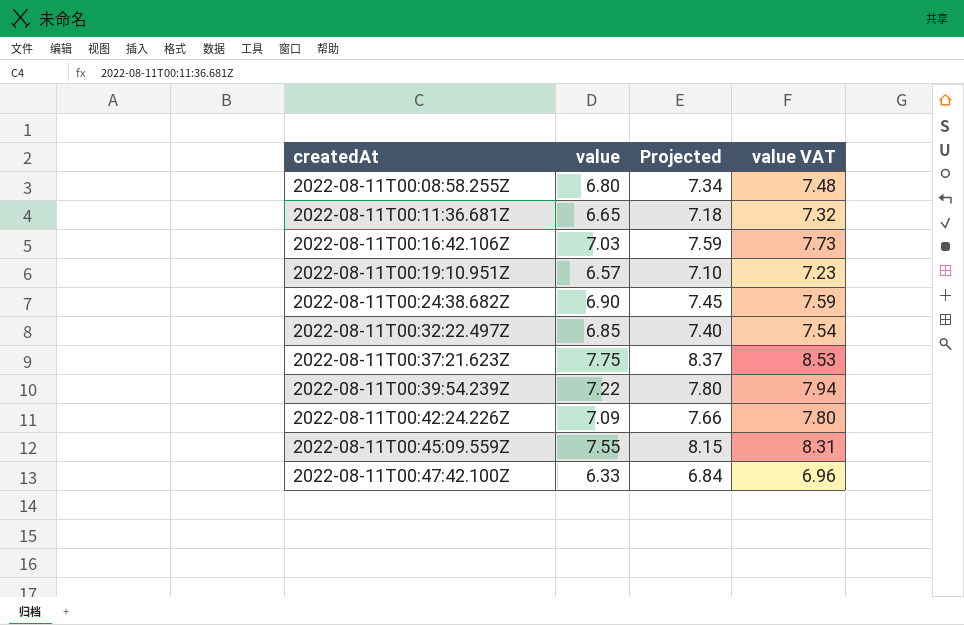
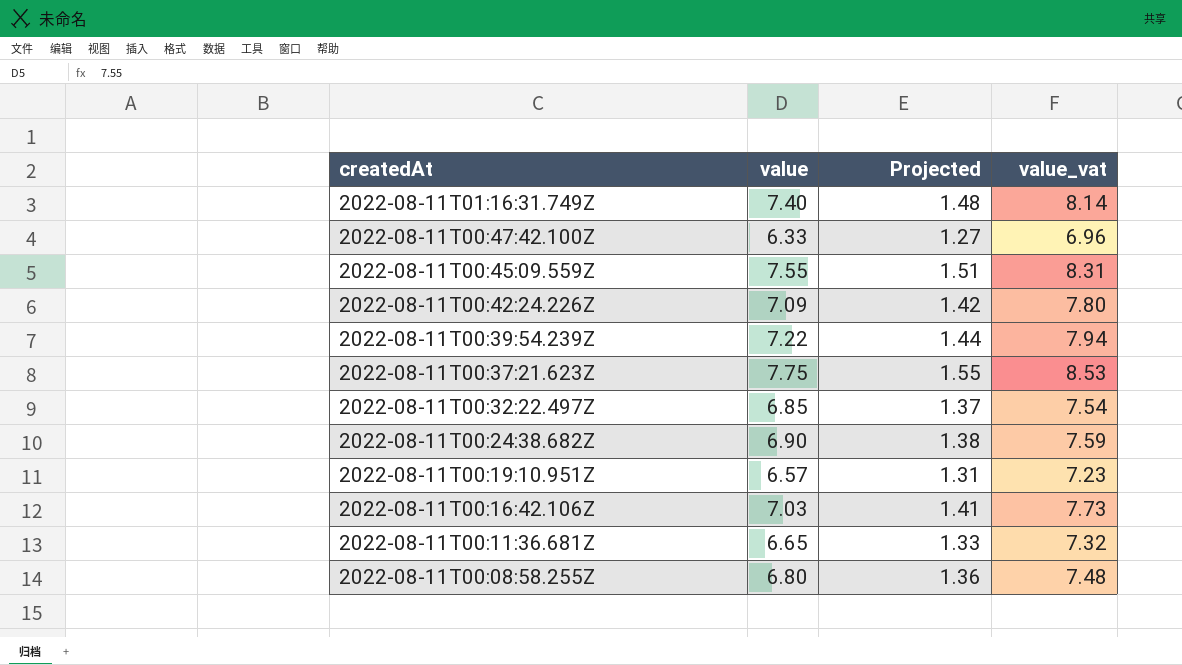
row order: createdAt ascending -> createdAt descending
column Projected | formula: [value] * 1.08 -> [value] * 0.2
column name: value VAT -> value_vat
row 2022-08-11T01:16:31.749Z: none -> 7.40 | 1.48 | 8.14

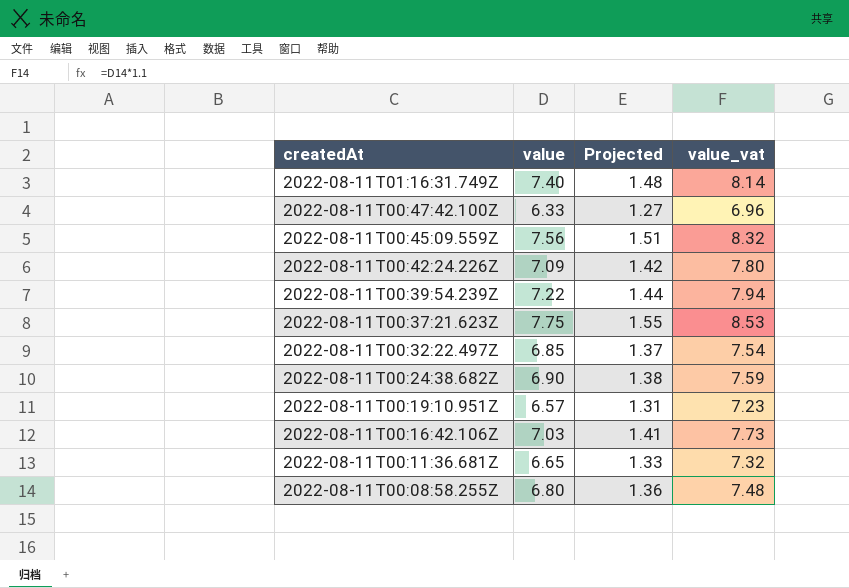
2022-08-11T00:45:09.559Z | value: 7.55 -> 7.56
2022-08-11T00:45:09.559Z | value_vat: 8.31 -> 8.32

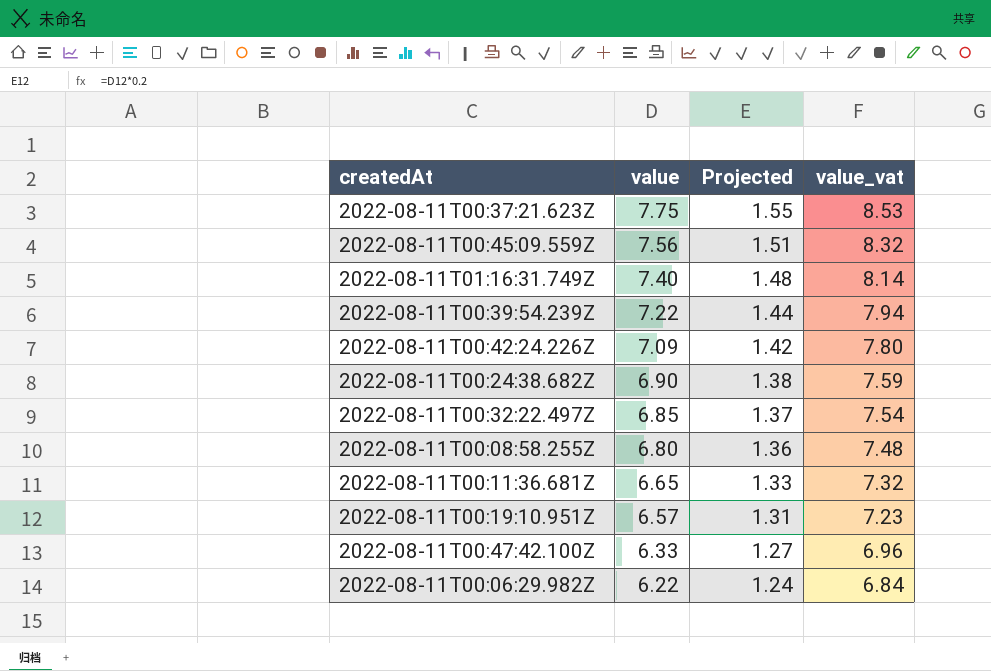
row order: createdAt descending -> value descending
row 2022-08-11T00:16:42.106Z: 7.03 | 1.41 | 7.73 -> none
row 2022-08-11T00:06:29.982Z: none -> 6.22 | 1.24 | 6.84

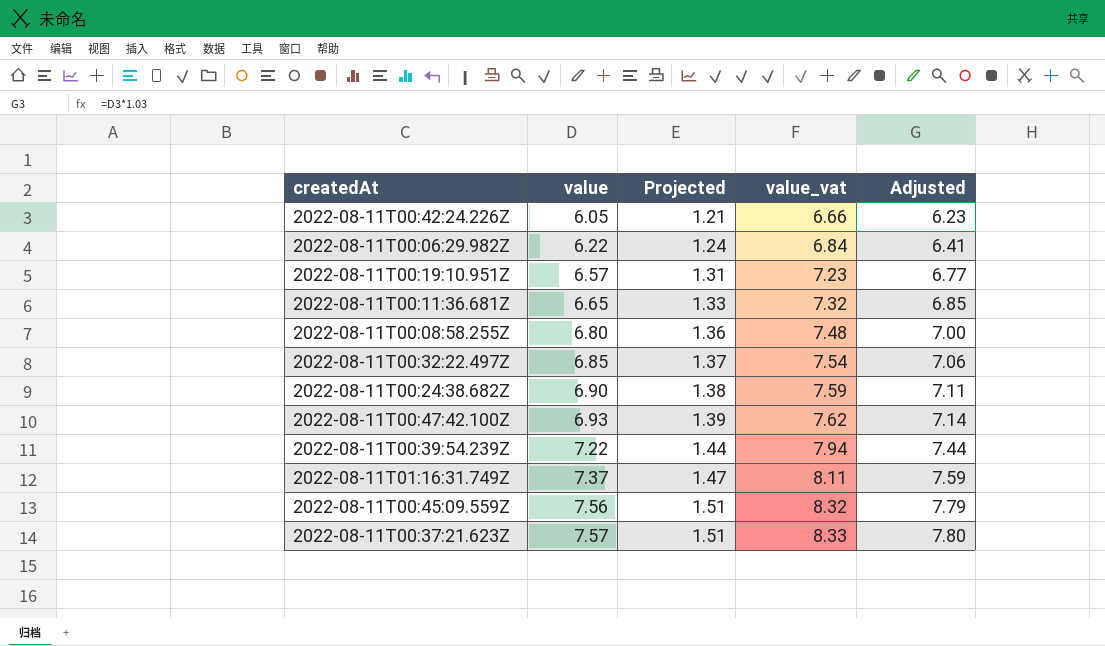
row order: value descending -> value ascending
column Adjusted | formula: none -> [value] * 1.03
2022-08-11T00:42:24.226Z | value: 7.09 -> 6.05
2022-08-11T00:42:24.226Z | Projected: 1.42 -> 1.21
2022-08-11T00:42:24.226Z | value_vat: 7.80 -> 6.66
2022-08-11T00:47:42.100Z | value: 6.33 -> 6.93
2022-08-11T00:47:42.100Z | Projected: 1.27 -> 1.39
2022-08-11T00:47:42.100Z | value_vat: 6.96 -> 7.62
2022-08-11T01:16:31.749Z | value: 7.40 -> 7.37
2022-08-11T01:16:31.749Z | Projected: 1.48 -> 1.47
2022-08-11T01:16:31.749Z | value_vat: 8.14 -> 8.11
2022-08-11T00:37:21.623Z | value: 7.75 -> 7.57
2022-08-11T00:37:21.623Z | Projected: 1.55 -> 1.51
2022-08-11T00:37:21.623Z | value_vat: 8.53 -> 8.33

